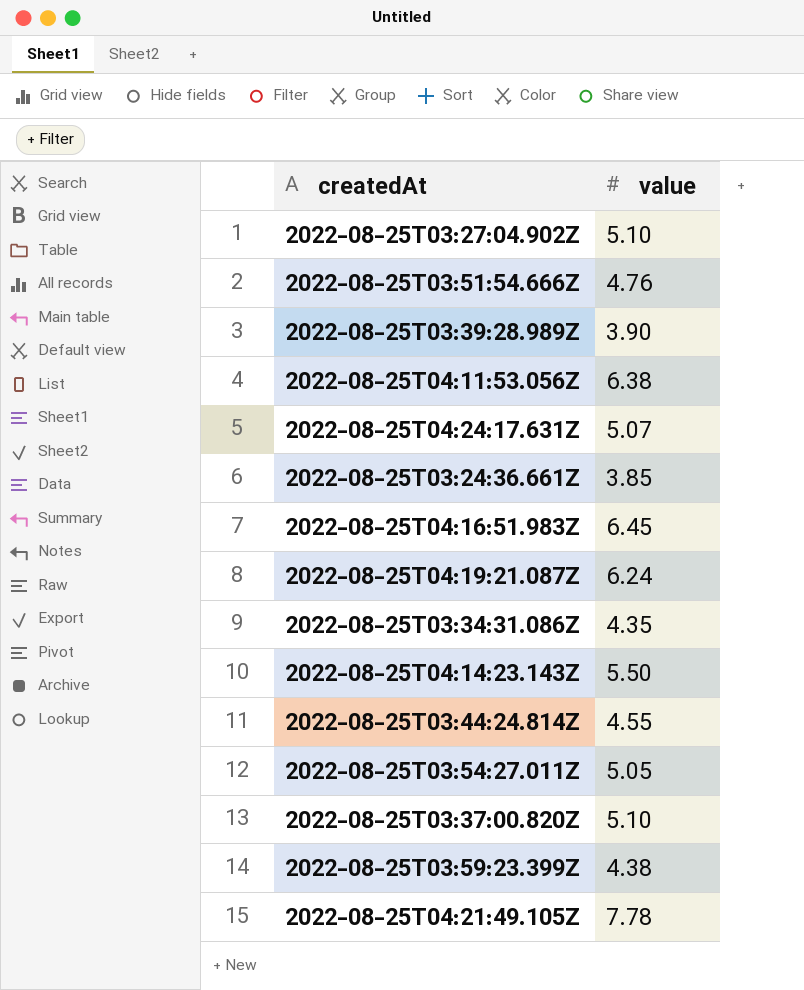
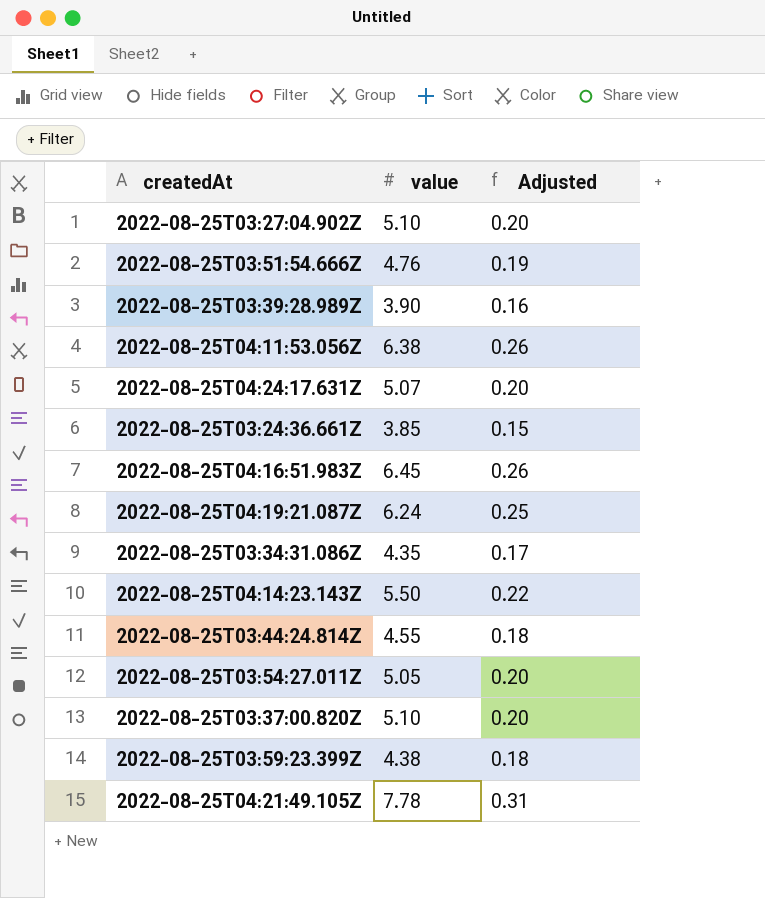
column Adjusted | formula: none -> [value] * 0.04

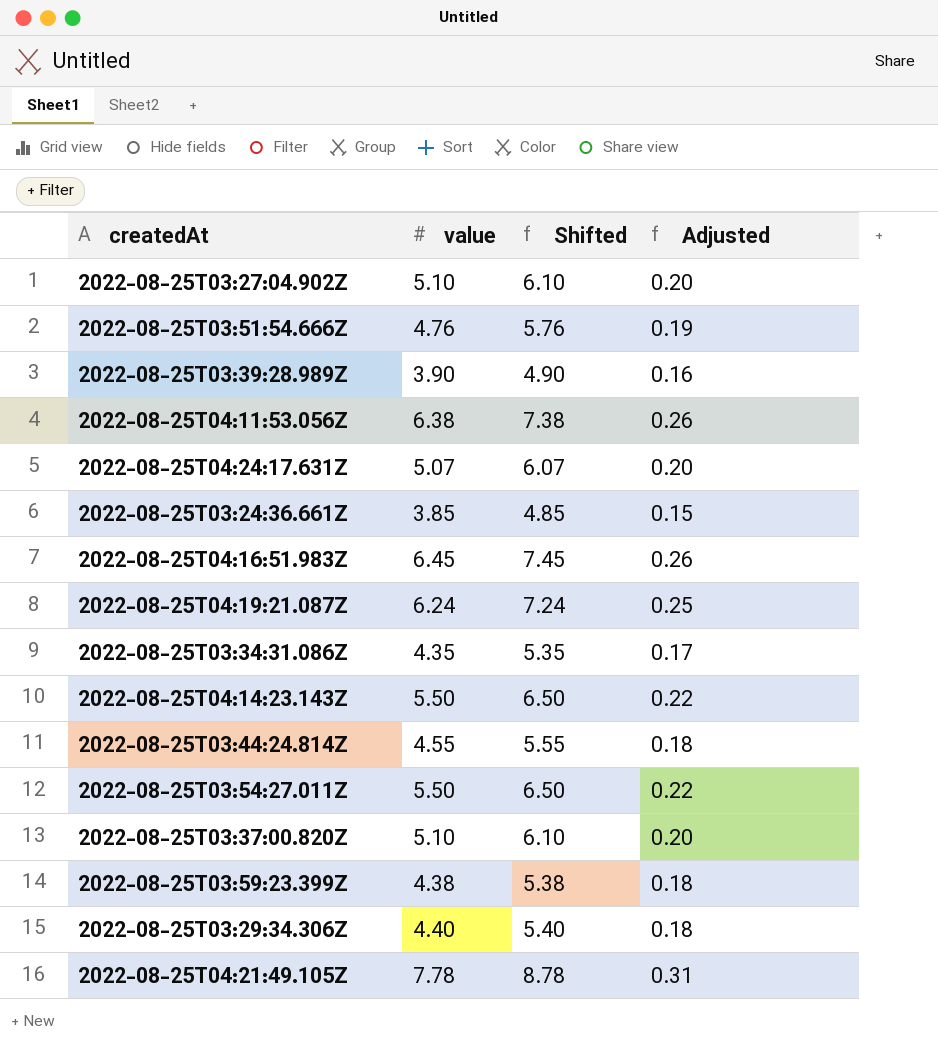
column Shifted | formula: none -> [value] + 1
2022-08-25T03:54:27.011Z | value: 5.05 -> 5.50
2022-08-25T03:54:27.011Z | Adjusted: 0.20 -> 0.22
row 2022-08-25T03:29:34.306Z: none -> 4.40 | 5.40 | 0.18

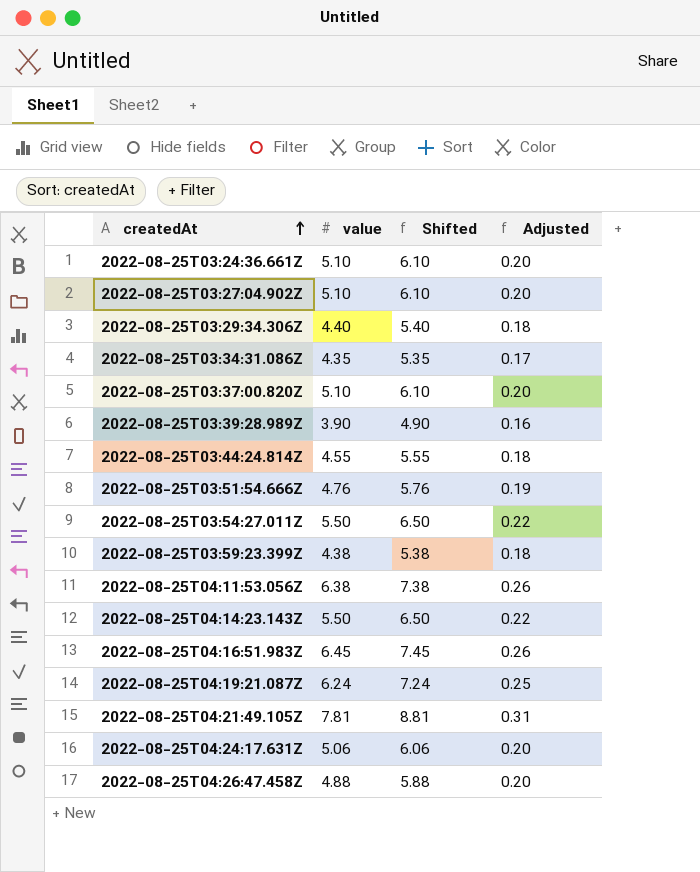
row order: none -> createdAt ascending
2022-08-25T03:24:36.661Z | value: 3.85 -> 5.10
2022-08-25T03:24:36.661Z | Shifted: 4.85 -> 6.10
2022-08-25T03:24:36.661Z | Adjusted: 0.15 -> 0.20
2022-08-25T04:21:49.105Z | value: 7.78 -> 7.81
2022-08-25T04:21:49.105Z | Shifted: 8.78 -> 8.81
2022-08-25T04:24:17.631Z | value: 5.07 -> 5.06
2022-08-25T04:24:17.631Z | Shifted: 6.07 -> 6.06
row 2022-08-25T04:26:47.458Z: none -> 4.88 | 5.88 | 0.20

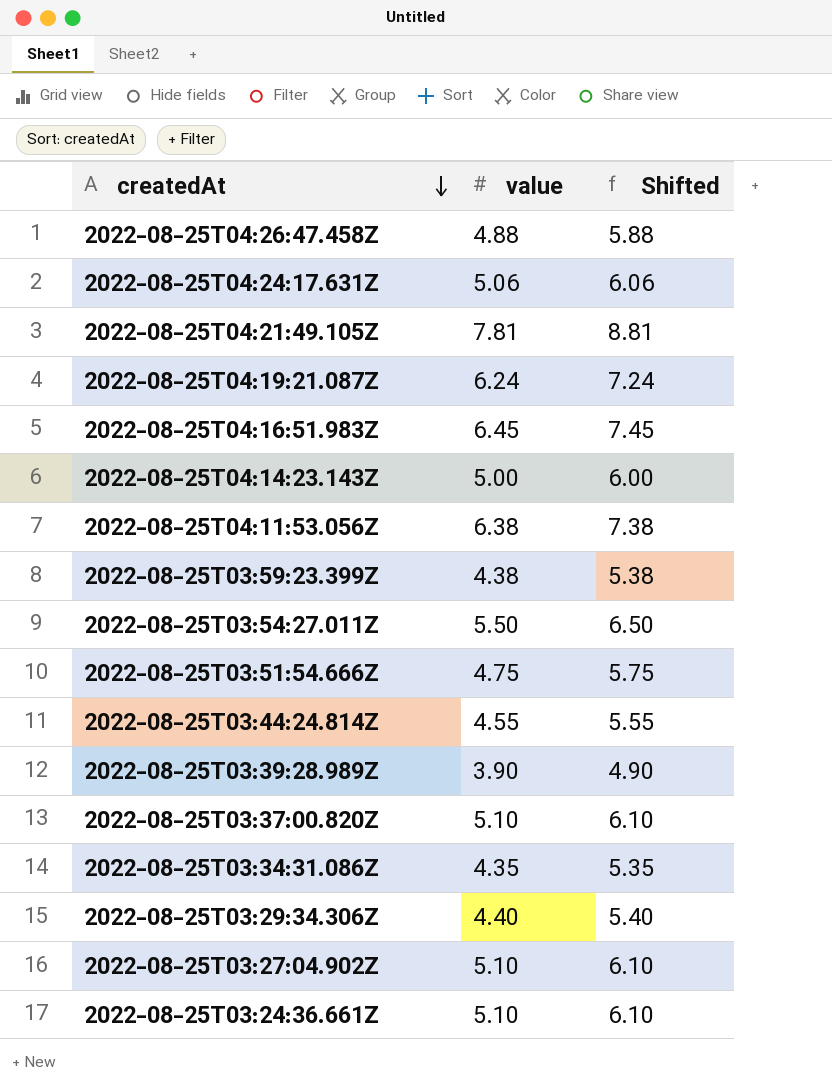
row order: createdAt ascending -> createdAt descending
column Adjusted | formula: [value] * 0.04 -> none
2022-08-25T04:14:23.143Z | value: 5.50 -> 5.00
2022-08-25T04:14:23.143Z | Shifted: 6.50 -> 6.00
2022-08-25T03:51:54.666Z | value: 4.76 -> 4.75
2022-08-25T03:51:54.666Z | Shifted: 5.76 -> 5.75

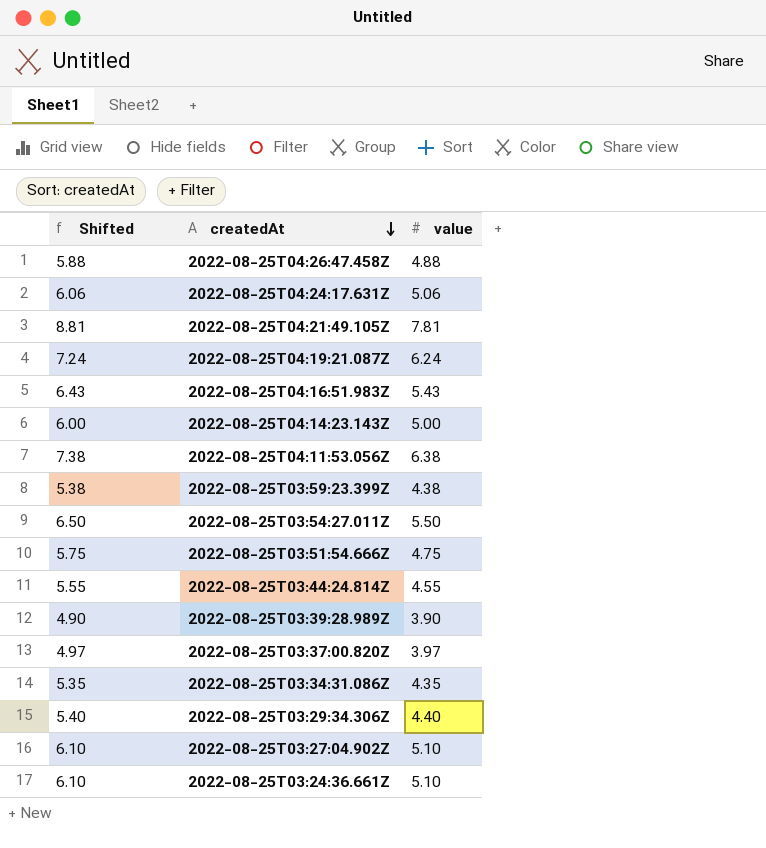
column Shifted | position: 3 -> 1
2022-08-25T04:16:51.983Z | Shifted: 7.45 -> 6.43
2022-08-25T04:16:51.983Z | value: 6.45 -> 5.43
2022-08-25T03:37:00.820Z | Shifted: 6.10 -> 4.97
2022-08-25T03:37:00.820Z | value: 5.10 -> 3.97

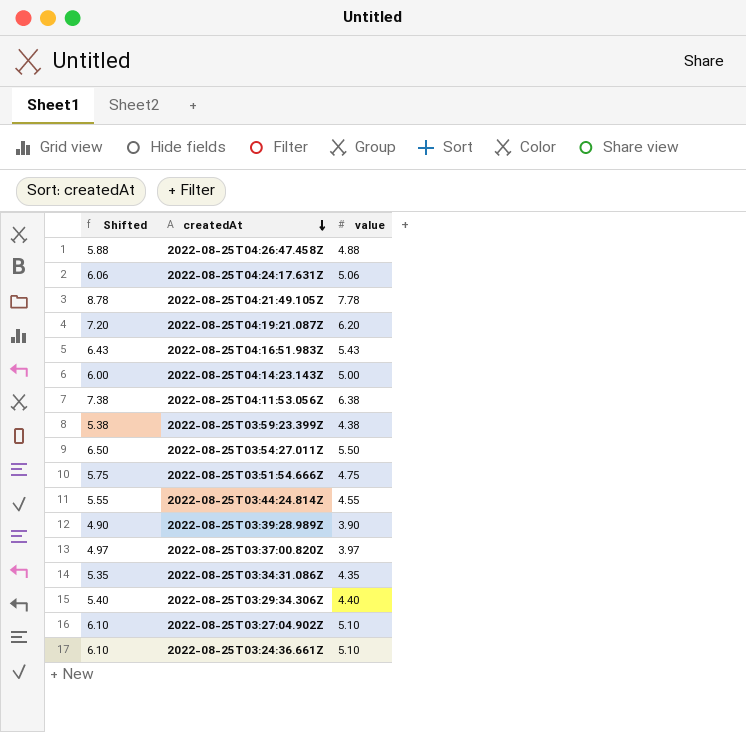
2022-08-25T04:21:49.105Z | Shifted: 8.81 -> 8.78
2022-08-25T04:21:49.105Z | value: 7.81 -> 7.78
2022-08-25T04:19:21.087Z | Shifted: 7.24 -> 7.20
2022-08-25T04:19:21.087Z | value: 6.24 -> 6.20

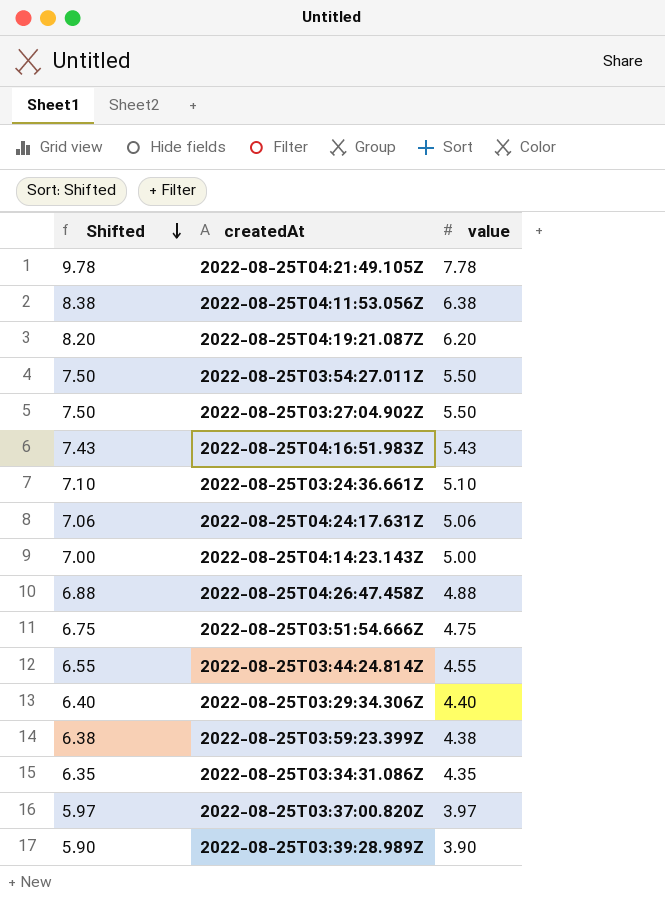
row order: createdAt descending -> Shifted descending
column Shifted | formula: [value] + 1 -> [value] + 2
2022-08-25T03:27:04.902Z | value: 5.10 -> 5.50

